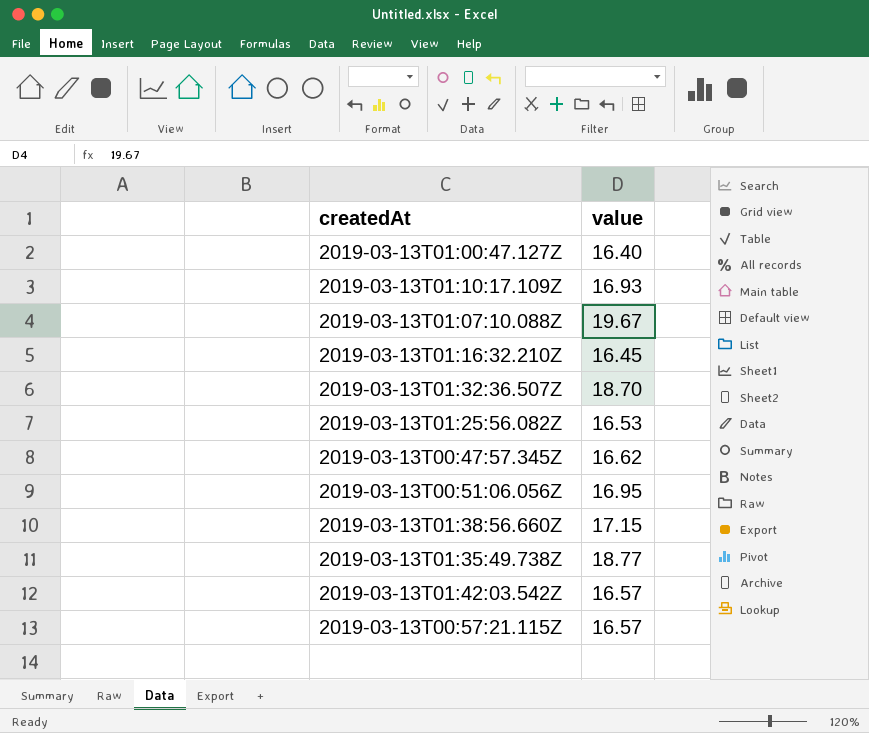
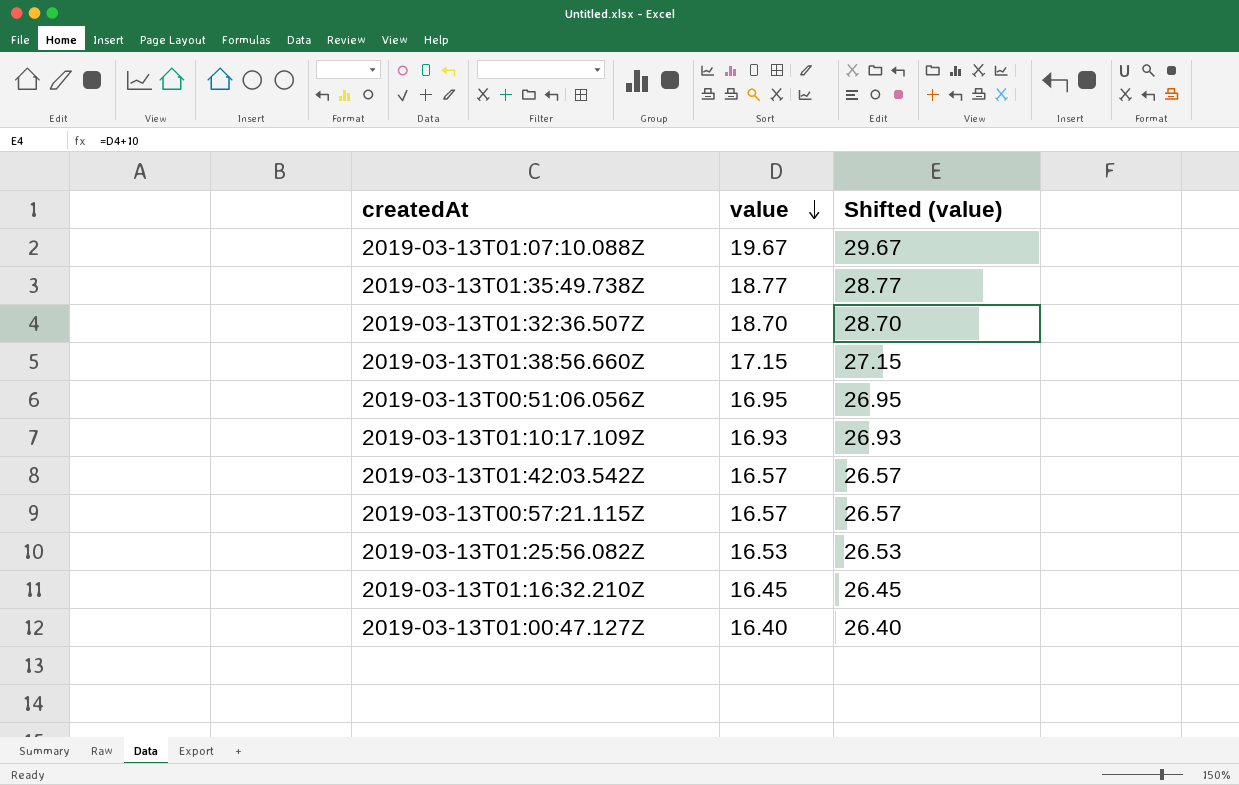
row order: none -> value descending
column Shifted (value) | formula: none -> [value] + 10
row 2019-03-13T00:47:57.345Z: 16.62 -> none

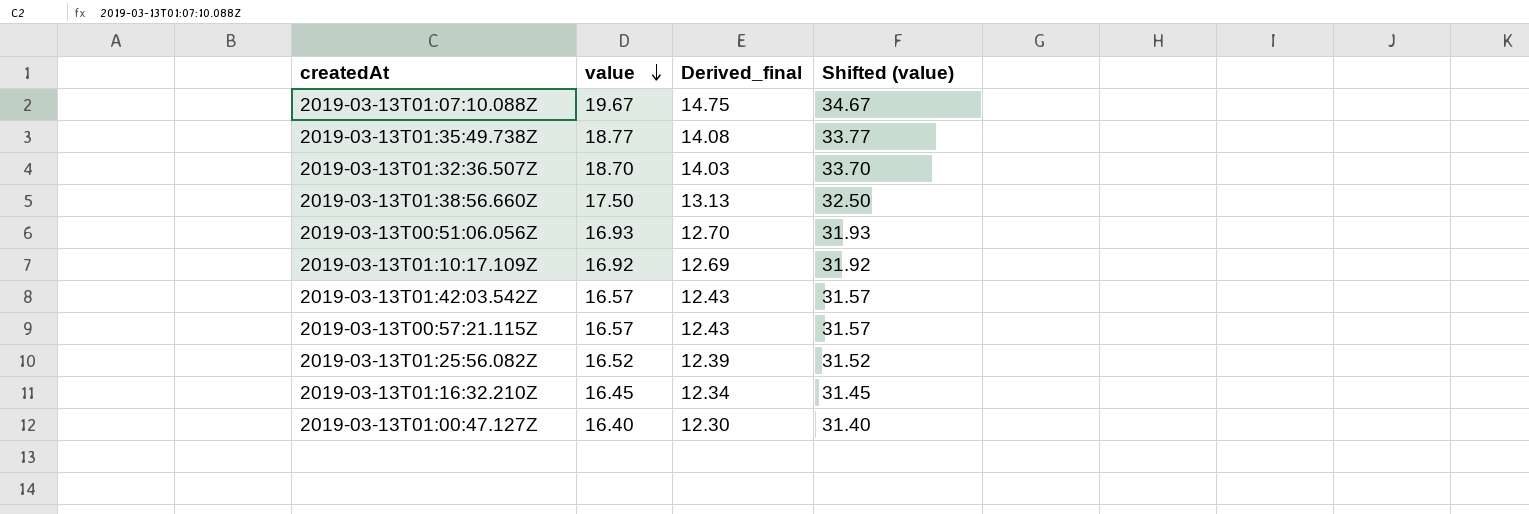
column Derived_final | formula: none -> [value] * 0.75
column Shifted (value) | formula: [value] + 10 -> [value] + 15
2019-03-13T01:38:56.660Z | value: 17.15 -> 17.50
2019-03-13T00:51:06.056Z | value: 16.95 -> 16.93
2019-03-13T01:10:17.109Z | value: 16.93 -> 16.92
2019-03-13T01:25:56.082Z | value: 16.53 -> 16.52

